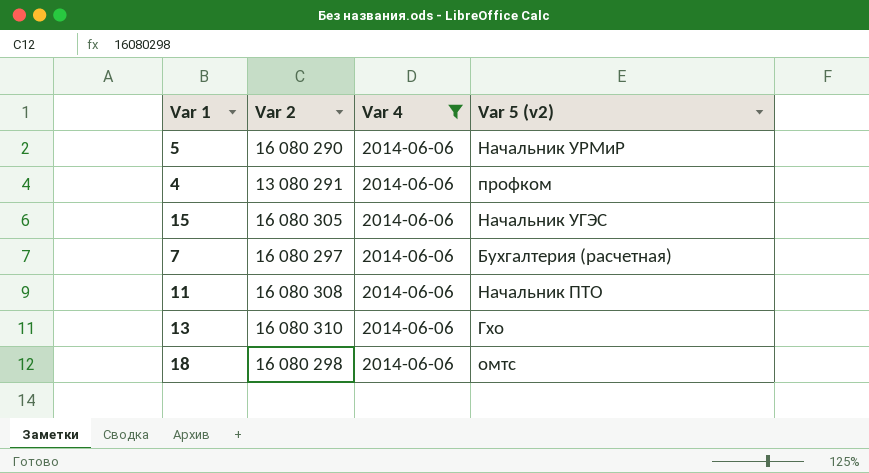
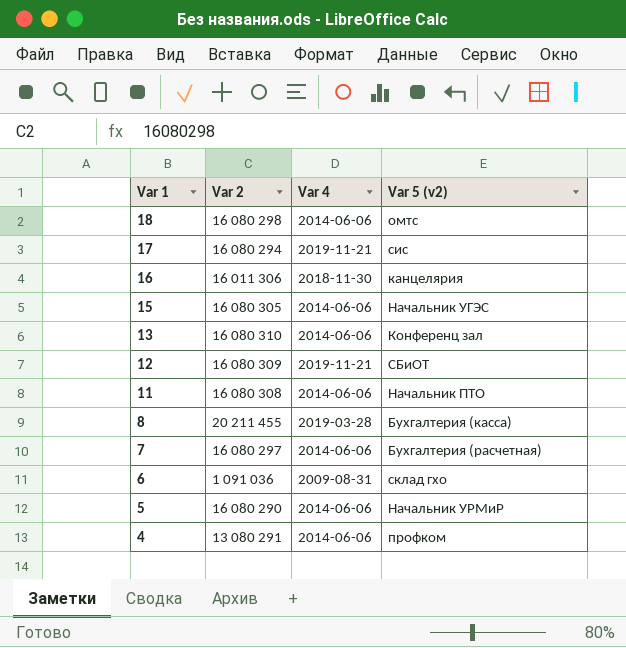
filter: Var 4 = 2014-06-06 -> none
row order: none -> Var 1 descending
13 | Var 5 (v2): Гхо -> Конференц зал

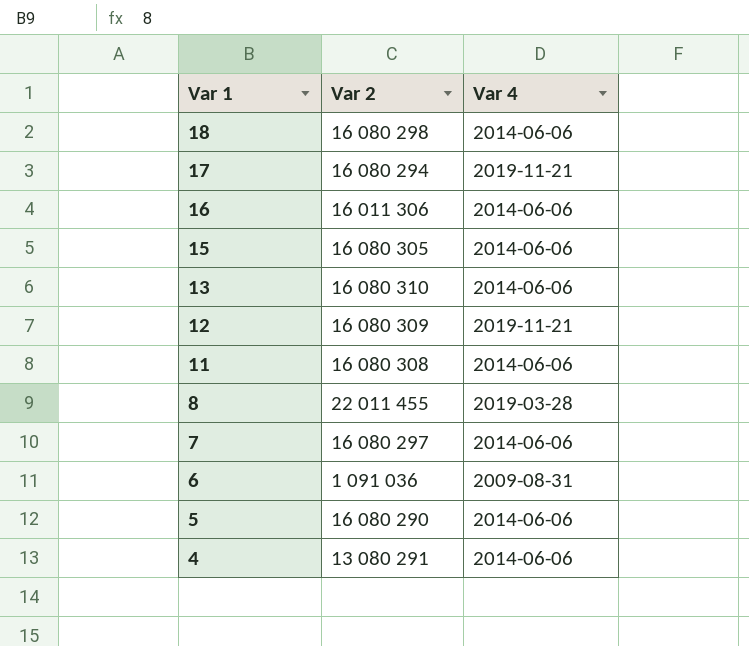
column Var 5 (v2) | position: 4 -> none
16 | Var 4: 2018-11-30 -> 2014-06-06
8 | Var 2: 20 211 455 -> 22 011 455

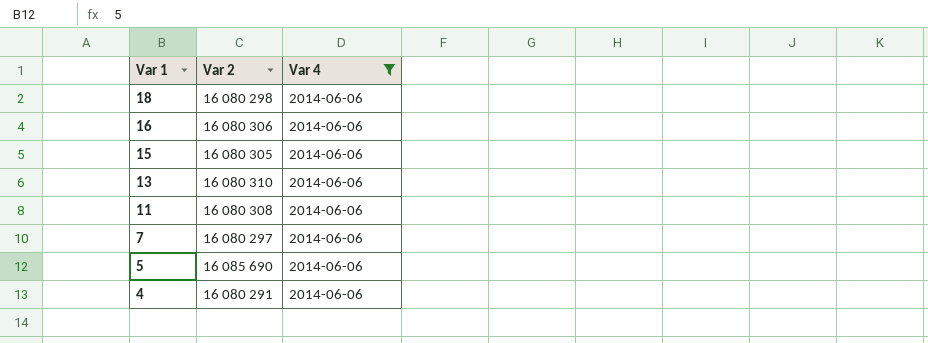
filter: none -> Var 4 = 2014-06-06
16 | Var 2: 16 011 306 -> 16 080 306
5 | Var 2: 16 080 290 -> 16 085 690
4 | Var 2: 13 080 291 -> 16 080 291

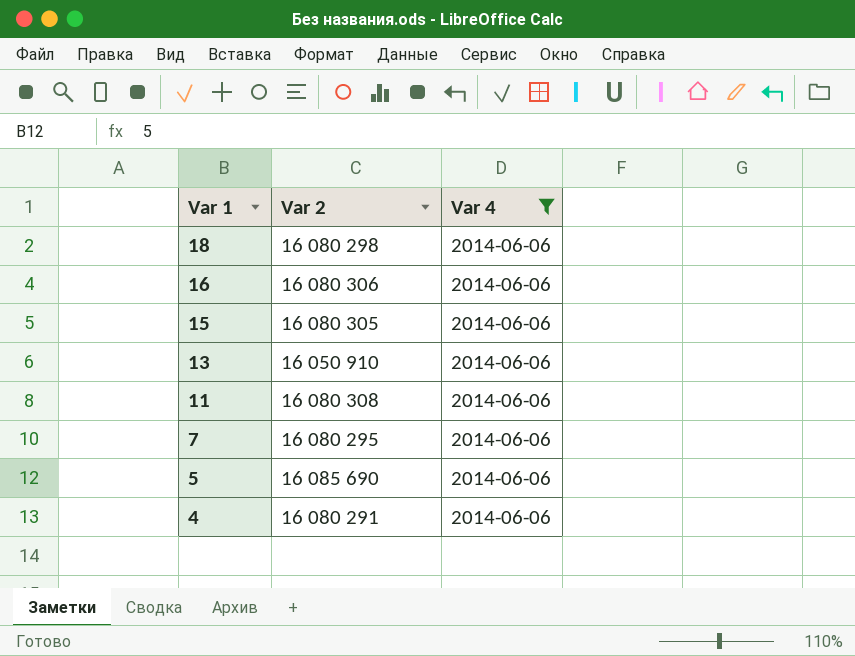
13 | Var 2: 16 080 310 -> 16 050 910
7 | Var 2: 16 080 297 -> 16 080 295

